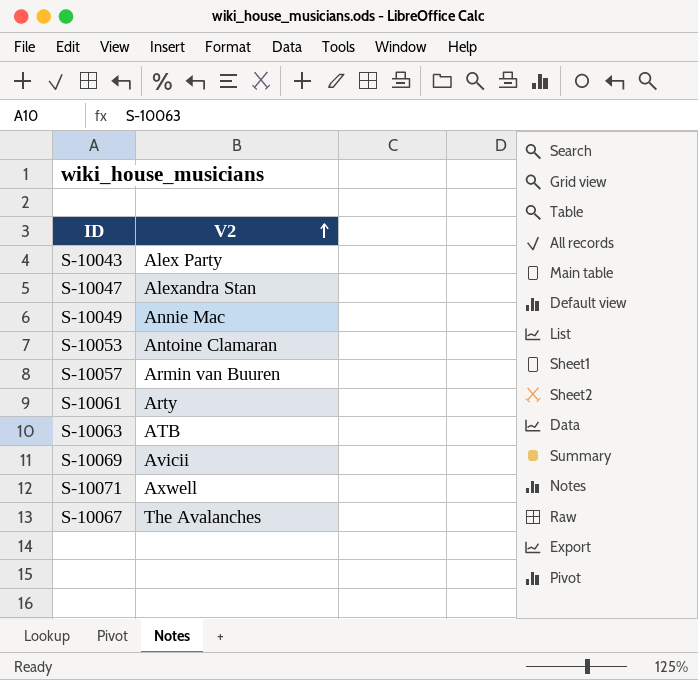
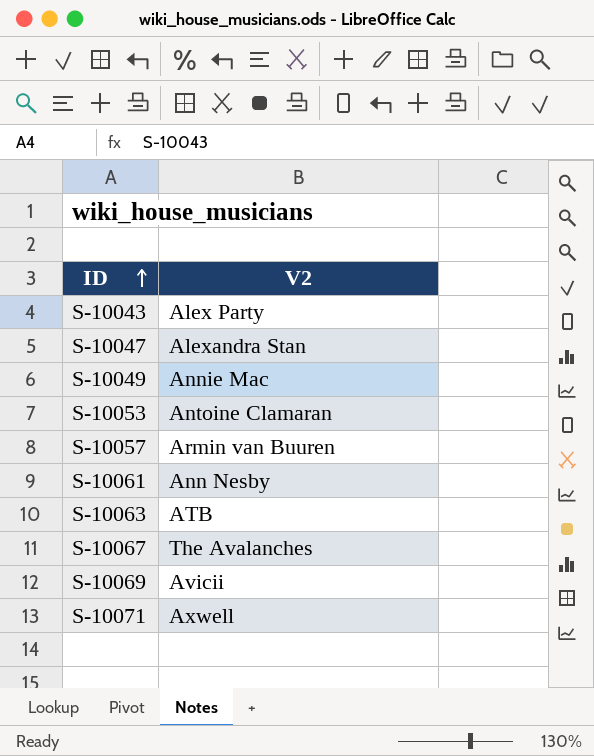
row order: V2 ascending -> ID ascending
S-10061 | V2: Arty -> Ann Nesby

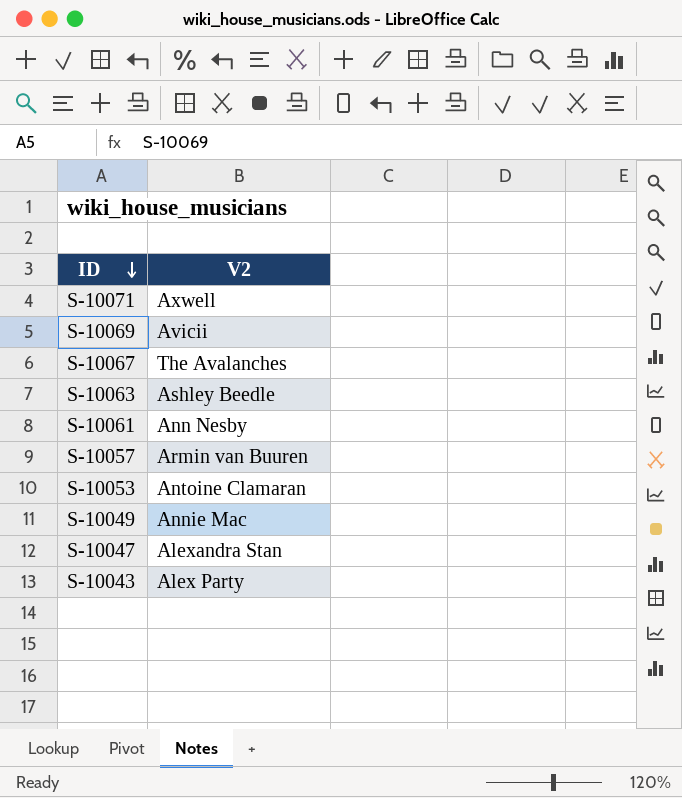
row order: ID ascending -> ID descending
S-10063 | V2: ATB -> Ashley Beedle

